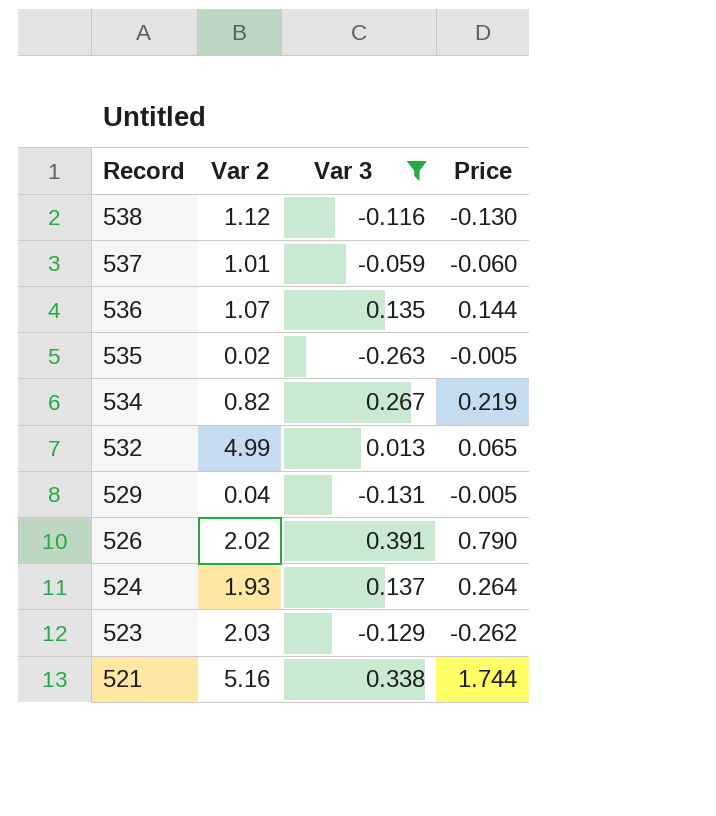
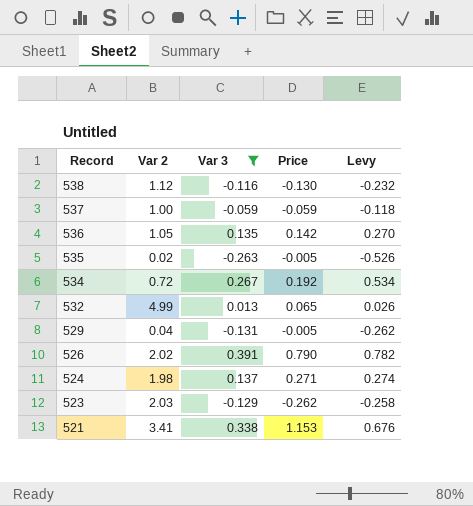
column Levy | formula: none -> [Var 3] * 2
537 | Var 2: 1.01 -> 1.00
537 | Price: -0.060 -> -0.059
536 | Var 2: 1.07 -> 1.05
536 | Price: 0.144 -> 0.142
534 | Var 2: 0.82 -> 0.72
534 | Price: 0.219 -> 0.192
524 | Var 2: 1.93 -> 1.98
524 | Price: 0.264 -> 0.271
521 | Var 2: 5.16 -> 3.41
521 | Price: 1.744 -> 1.153

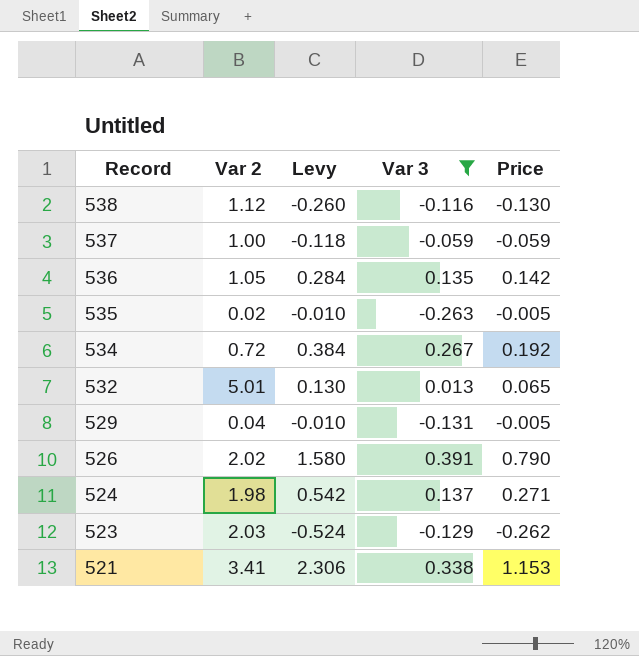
column Levy | formula: [Var 3] * 2 -> [Price] * 2
column Levy | position: 5 -> 3
532 | Var 2: 4.99 -> 5.01

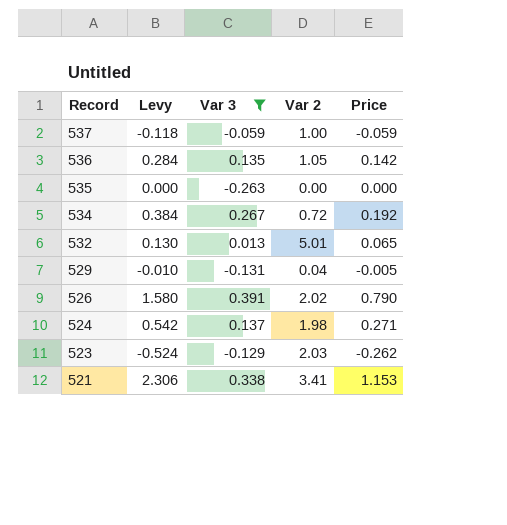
column Var 2 | position: 2 -> 4
row 538: 1.12 | -0.260 | -0.116 | -0.130 -> none
535 | Levy: -0.010 -> 0.000
535 | Var 2: 0.02 -> 0.00
535 | Price: -0.005 -> 0.000

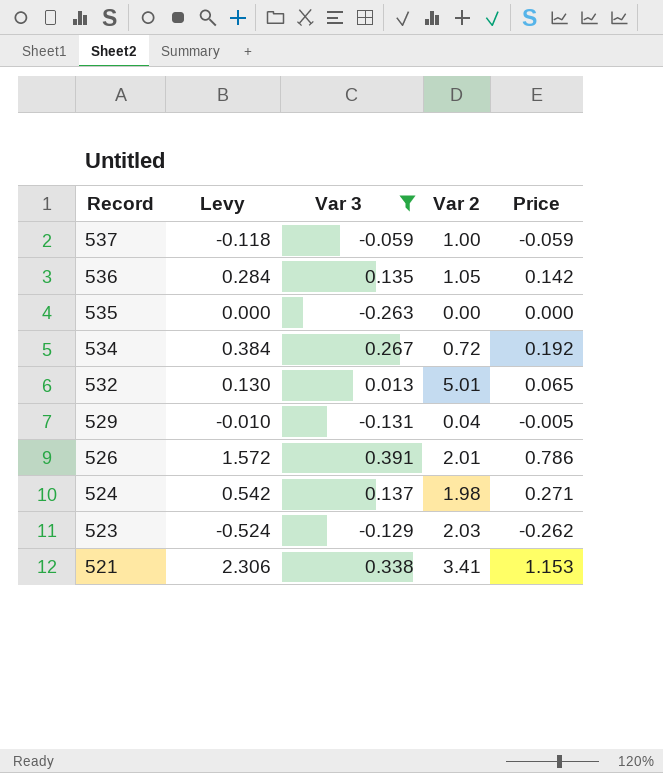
526 | Levy: 1.580 -> 1.572
526 | Var 2: 2.02 -> 2.01
526 | Price: 0.790 -> 0.786

